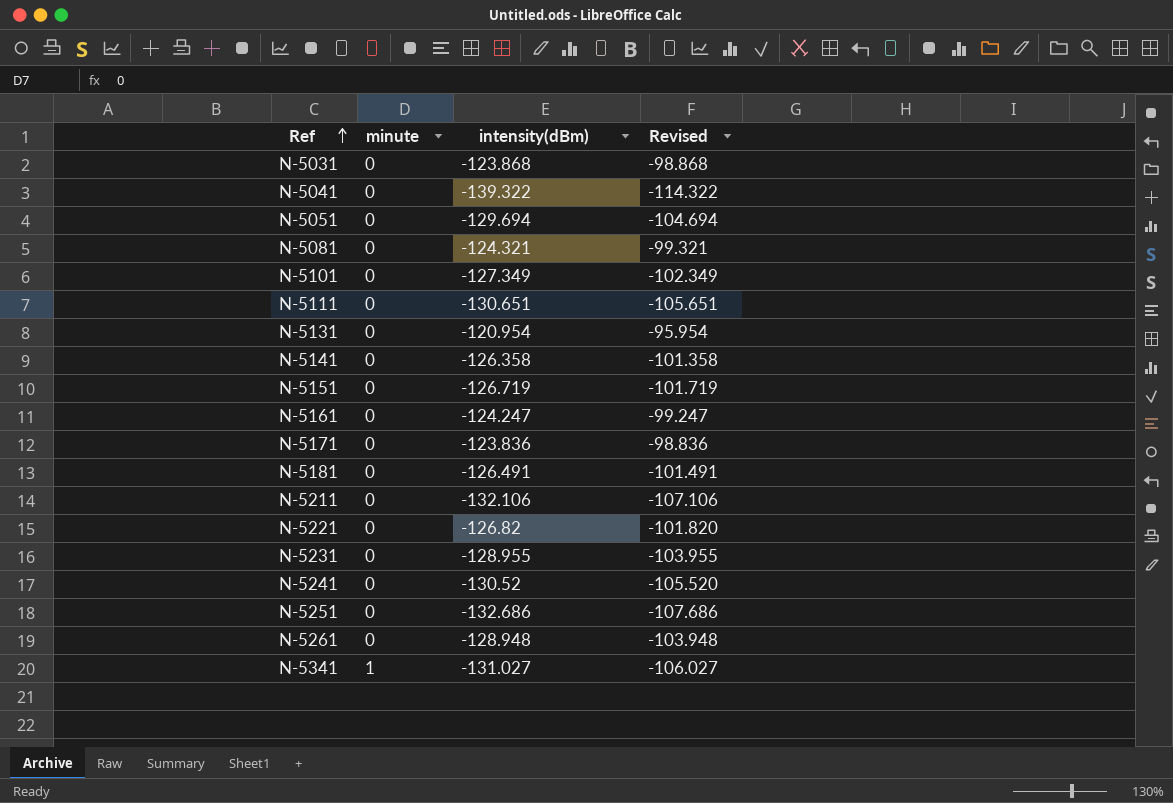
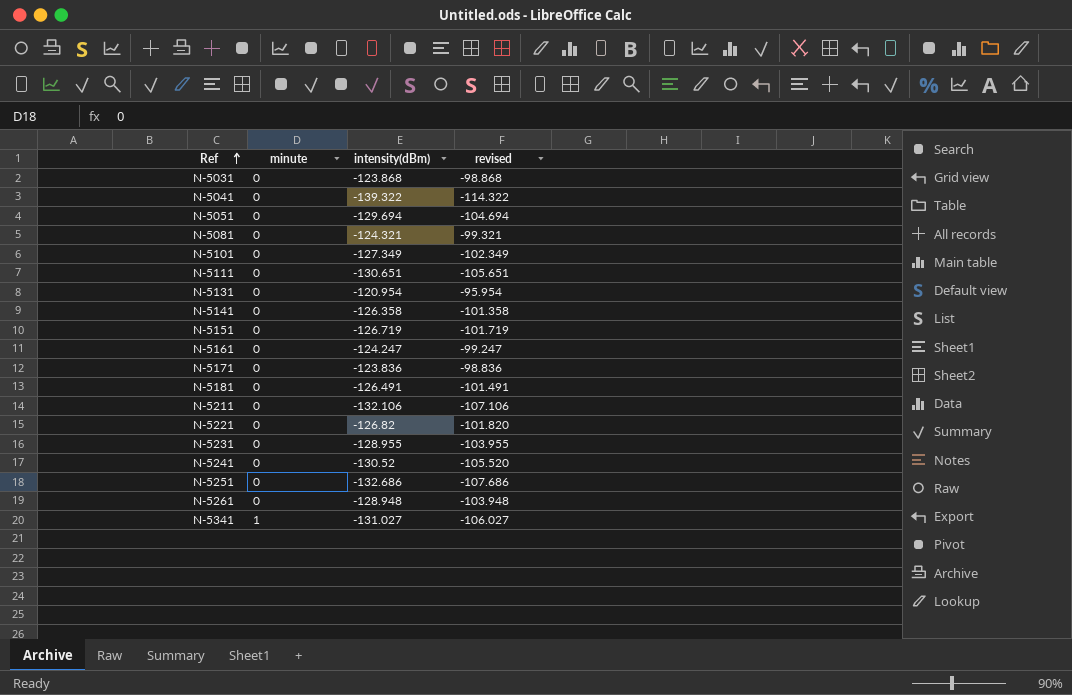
column name: Revised -> revised

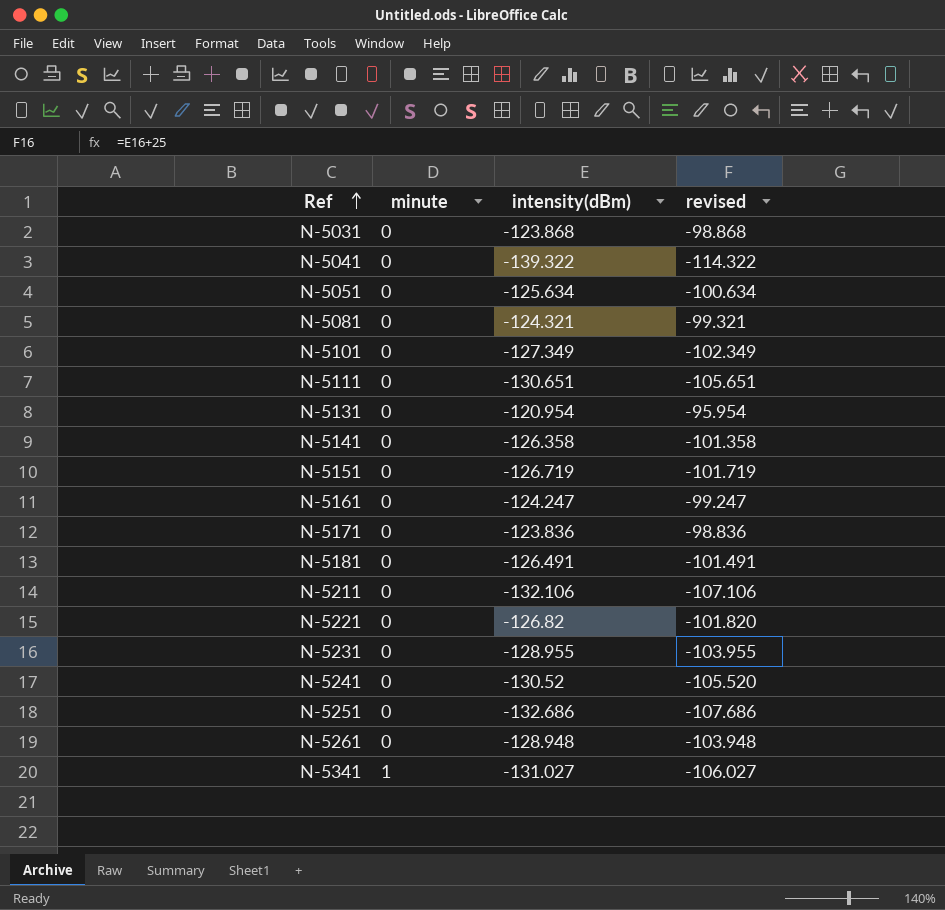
N-5051 | intensity(dBm): -129.694 -> -125.634
N-5051 | revised: -104.694 -> -100.634

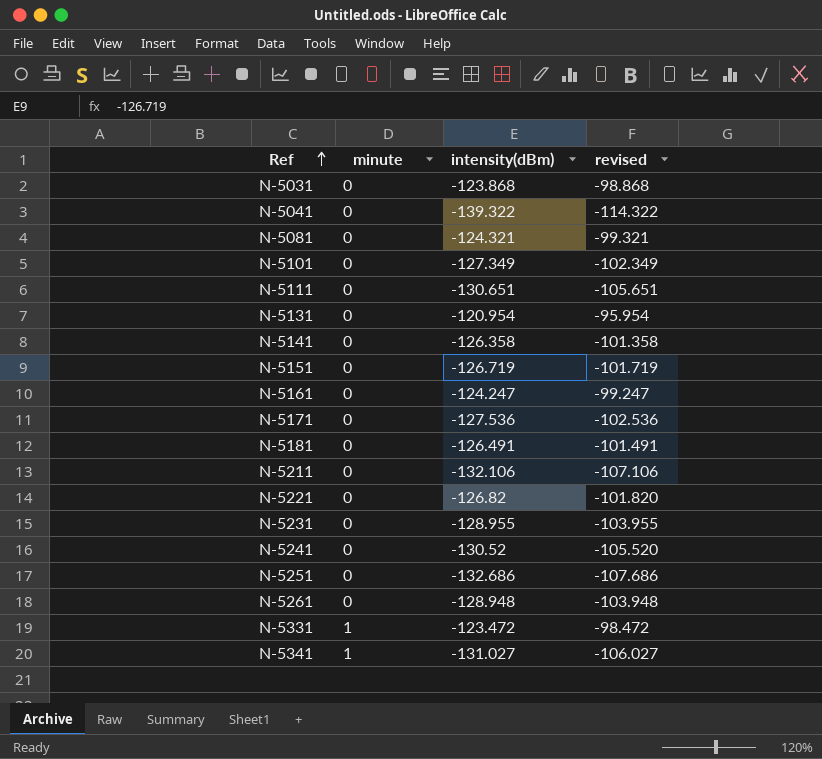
row N-5051: 0 | -125.634 | -100.634 -> none
N-5171 | intensity(dBm): -123.836 -> -127.536
N-5171 | revised: -98.836 -> -102.536
row N-5331: none -> 1 | -123.472 | -98.472

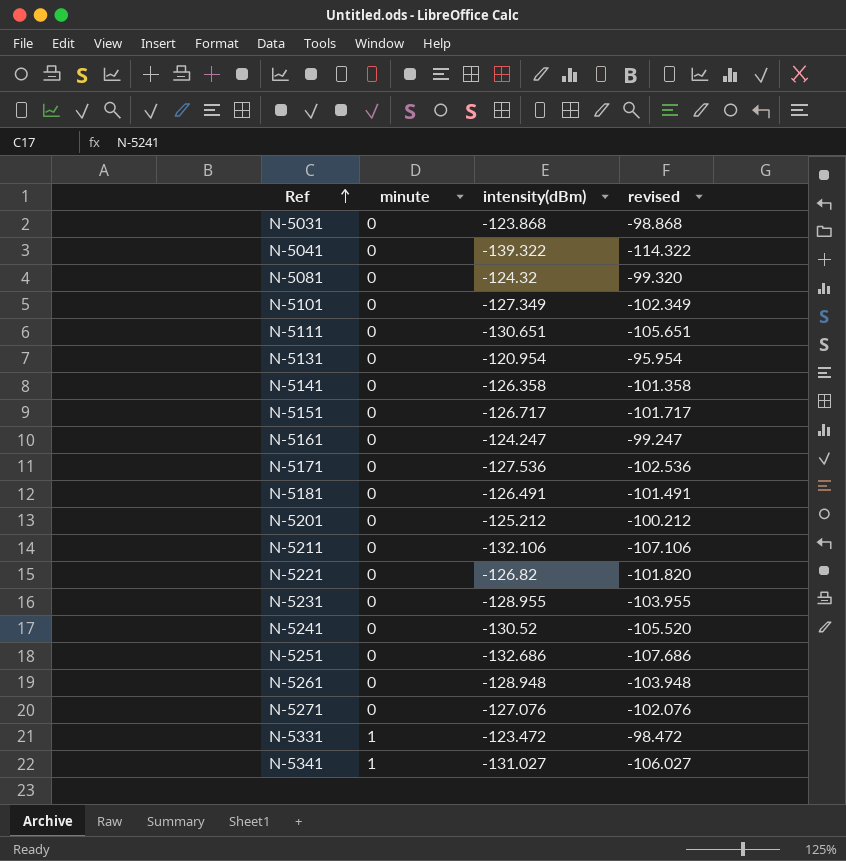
N-5081 | intensity(dBm): -124.321 -> -124.32
N-5081 | revised: -99.321 -> -99.320
N-5151 | intensity(dBm): -126.719 -> -126.717
N-5151 | revised: -101.719 -> -101.717
row N-5201: none -> 0 | -125.212 | -100.212
row N-5271: none -> 0 | -127.076 | -102.076

